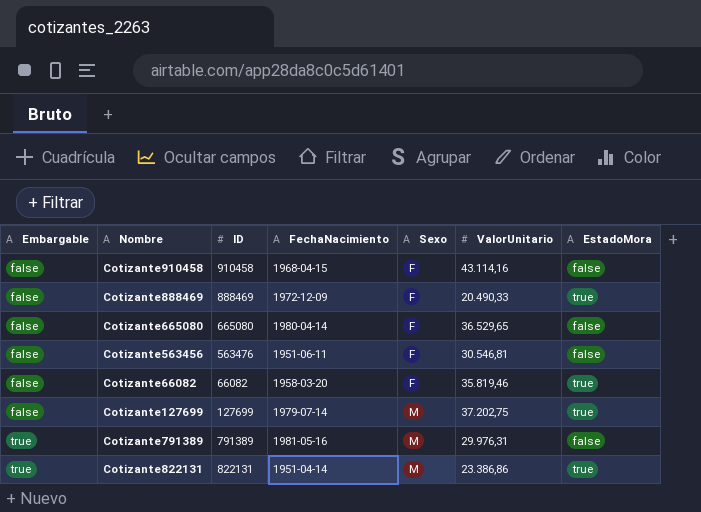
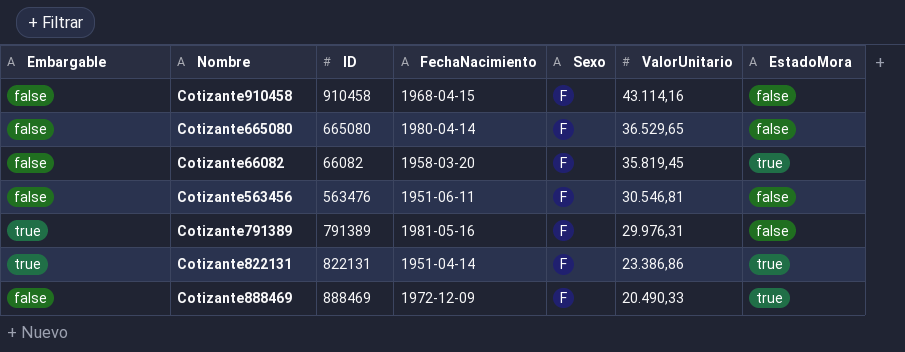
row order: Embargable ascending -> ValorUnitario descending
row Cotizante127699: false | 127699 | 1979-07-14 | M | 37.202,75 | true -> none
Cotizante66082 | ValorUnitario: 35.819,46 -> 35.819,45
Cotizante791389 | Sexo: M -> F
Cotizante822131 | Sexo: M -> F

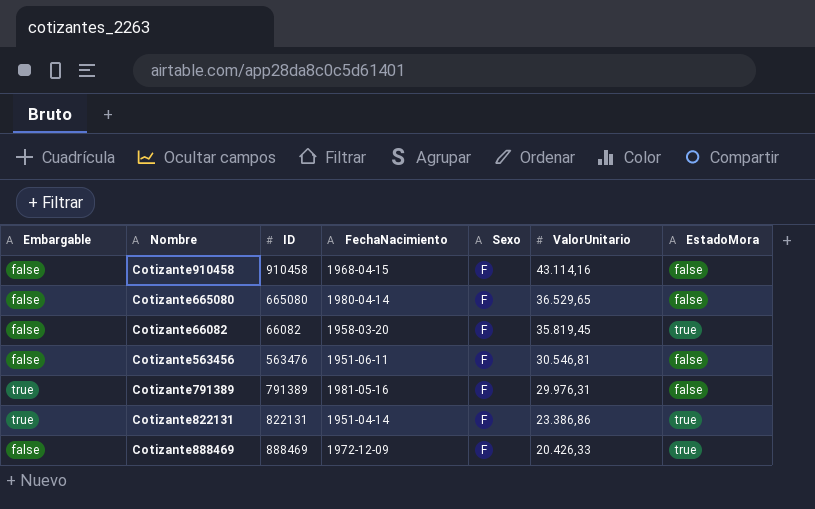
Cotizante888469 | ValorUnitario: 20.490,33 -> 20.426,33

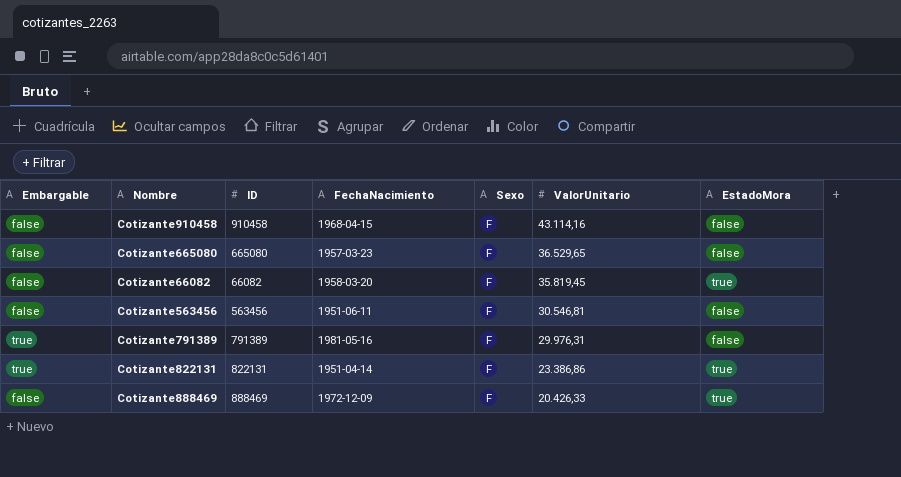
Cotizante665080 | FechaNacimiento: 1980-04-14 -> 1957-03-23
Cotizante563456 | ID: 563476 -> 563456

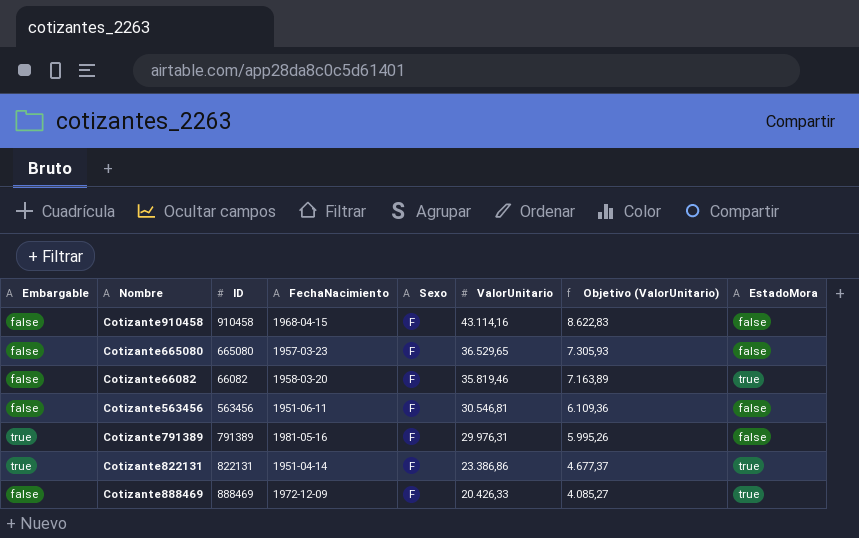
column Objetivo (ValorUnitario) | formula: none -> [ValorUnitario] * 0,2
Cotizante66082 | ValorUnitario: 35.819,45 -> 35.819,46

